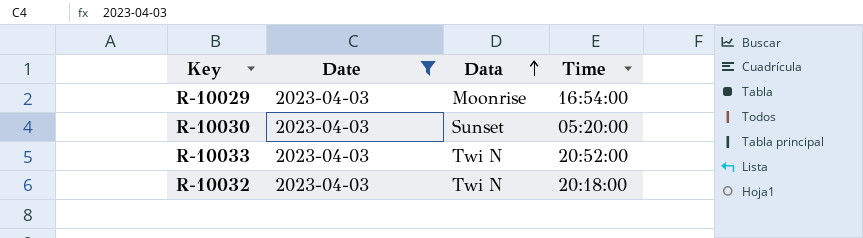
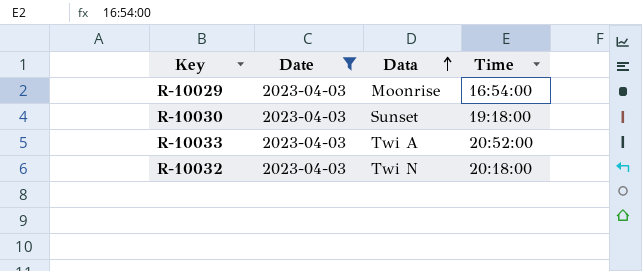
R-10030 | Time: 05:20:00 -> 19:18:00
R-10033 | Data: Twi N -> Twi A

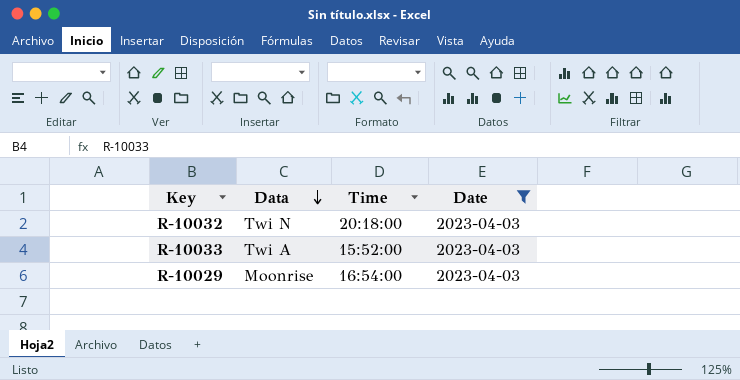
row order: Data ascending -> Data descending
column Date | position: 2 -> 4
row R-10030: 2023-04-03 | Sunset | 19:18:00 -> none
R-10033 | Time: 20:52:00 -> 15:52:00

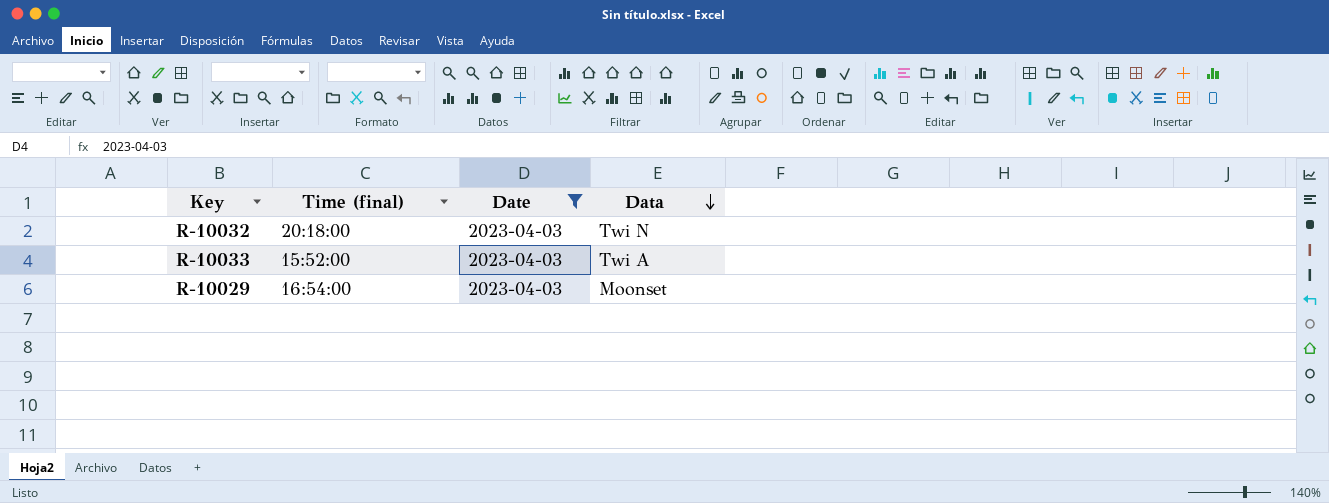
column name: Time -> Time (final)
column Data | position: 2 -> 4
R-10029 | Data: Moonrise -> Moonset

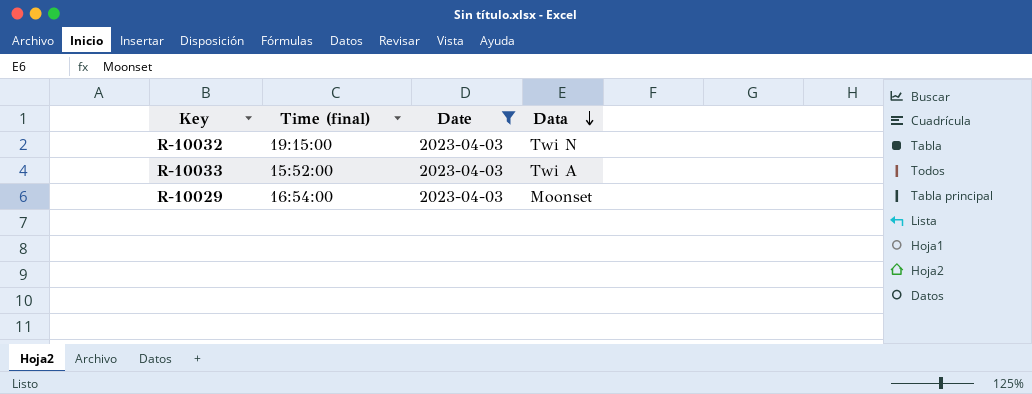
R-10032 | Time (final): 20:18:00 -> 19:15:00

